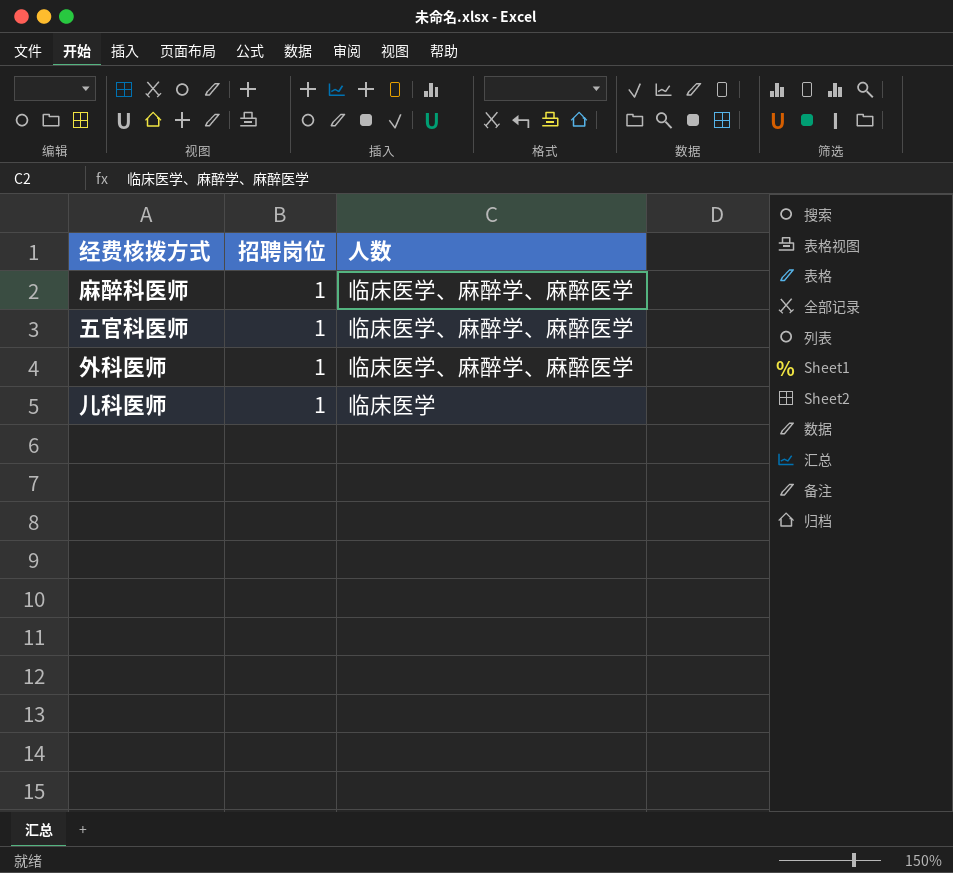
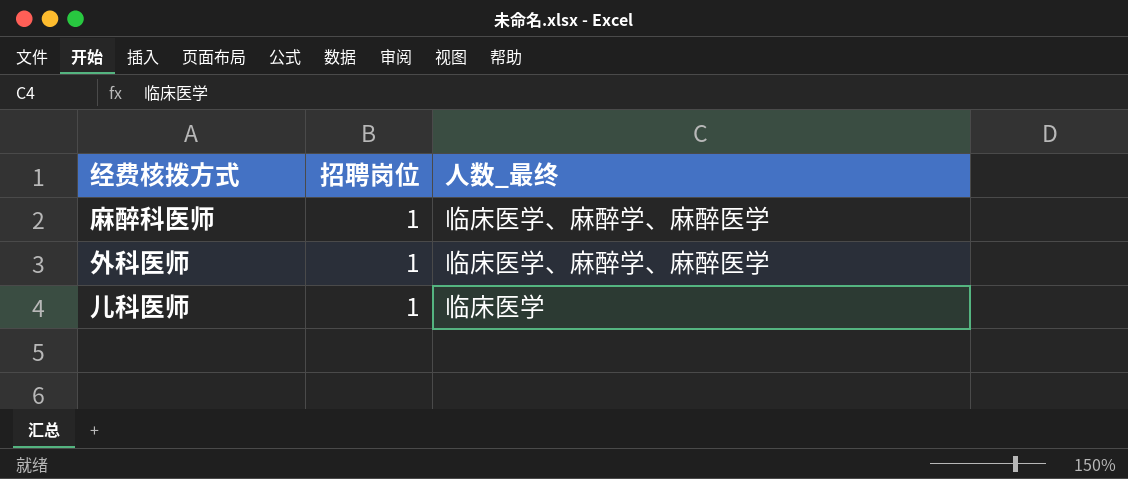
column name: 人数 -> 人数_最终
row 五官科医师: 1 | 临床医学、麻醉学、麻醉医学 -> none

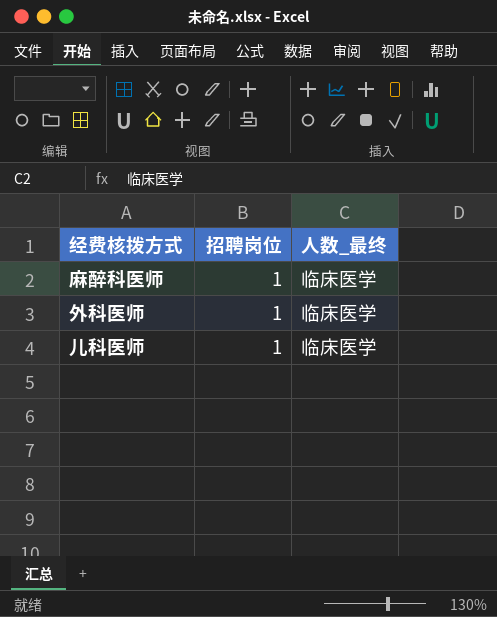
麻醉科医师 | 人数_最终: 临床医学、麻醉学、麻醉医学 -> 临床医学
外科医师 | 人数_最终: 临床医学、麻醉学、麻醉医学 -> 临床医学

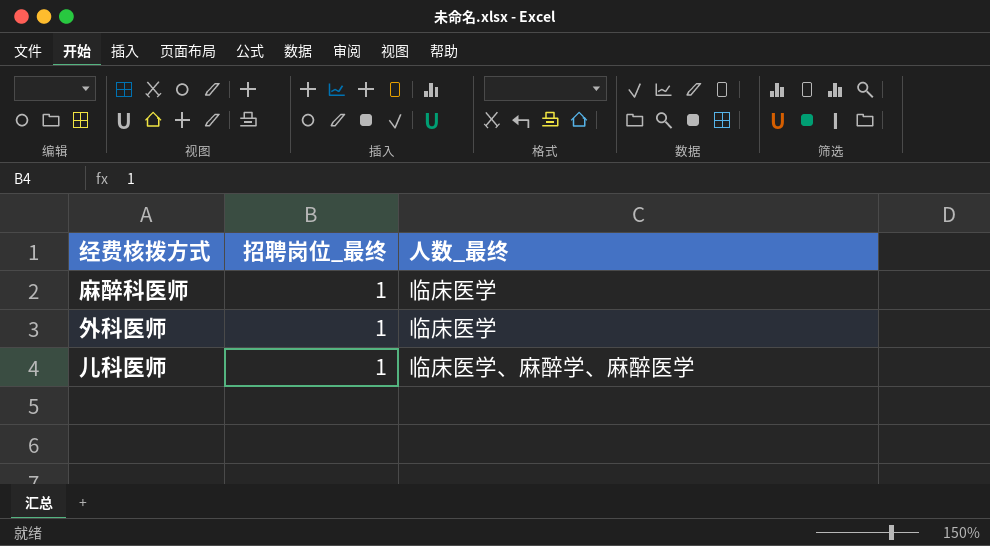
column name: 招聘岗位 -> 招聘岗位_最终
儿科医师 | 人数_最终: 临床医学 -> 临床医学、麻醉学、麻醉医学

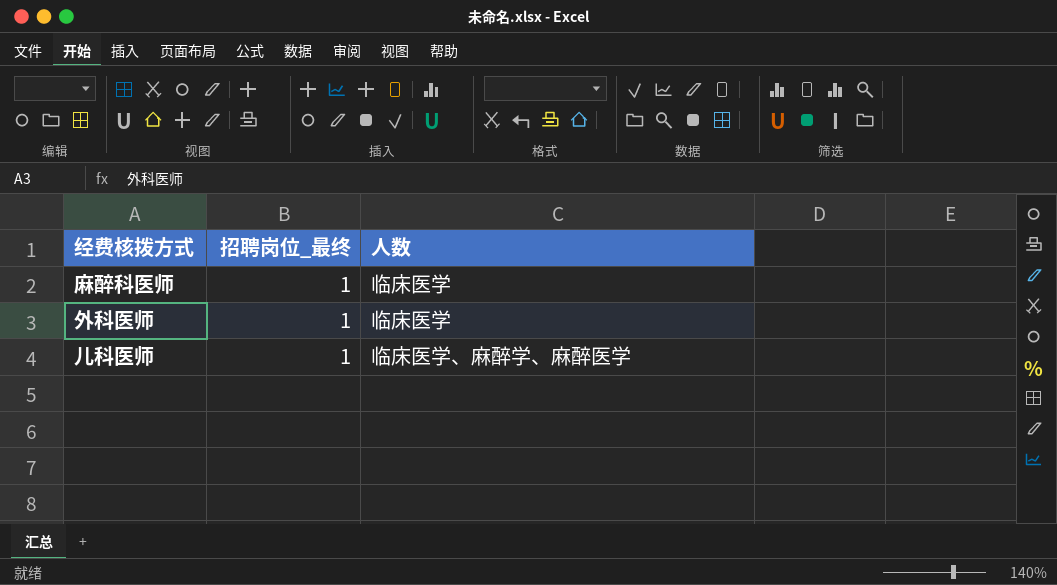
column name: 人数_最终 -> 人数

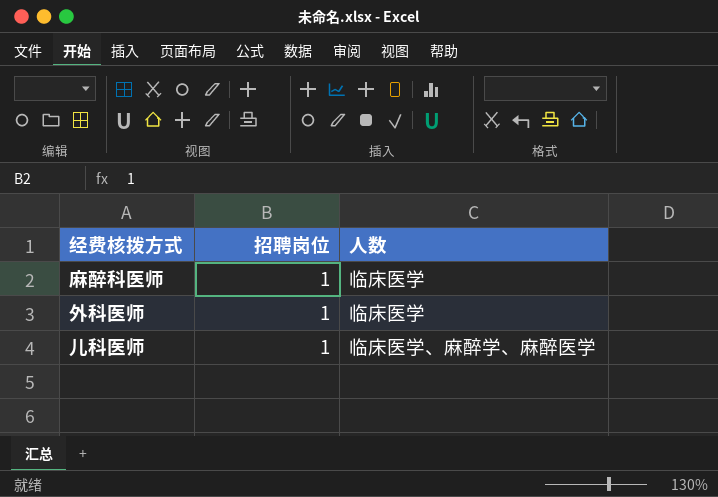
column name: 招聘岗位_最终 -> 招聘岗位

